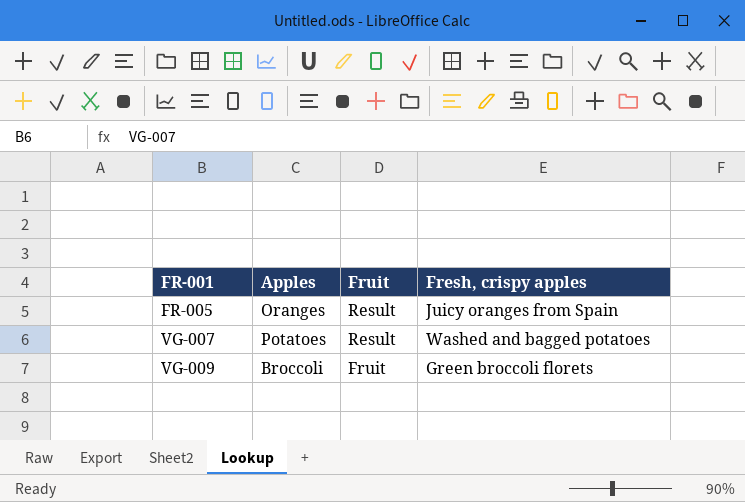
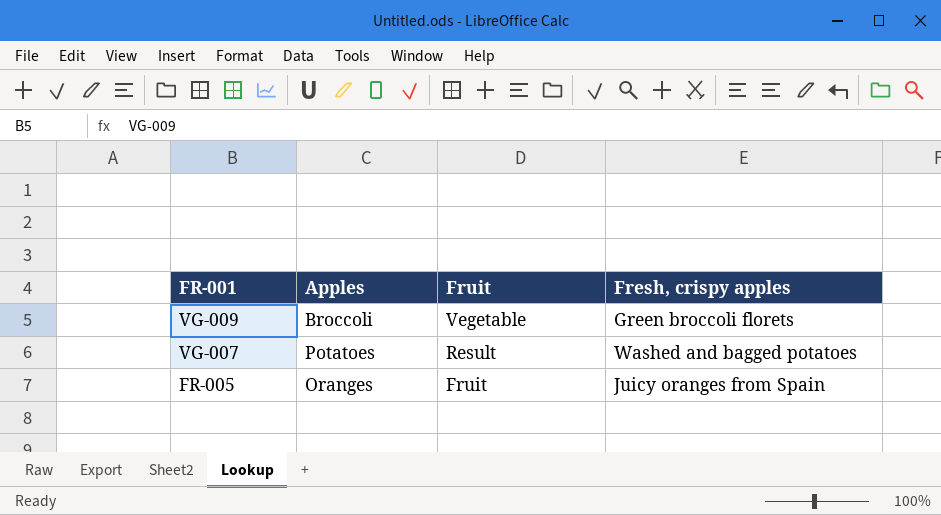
row order: FR-001 ascending -> FR-001 descending
VG-009 | Fruit: Fruit -> Vegetable
FR-005 | Fruit: Result -> Fruit

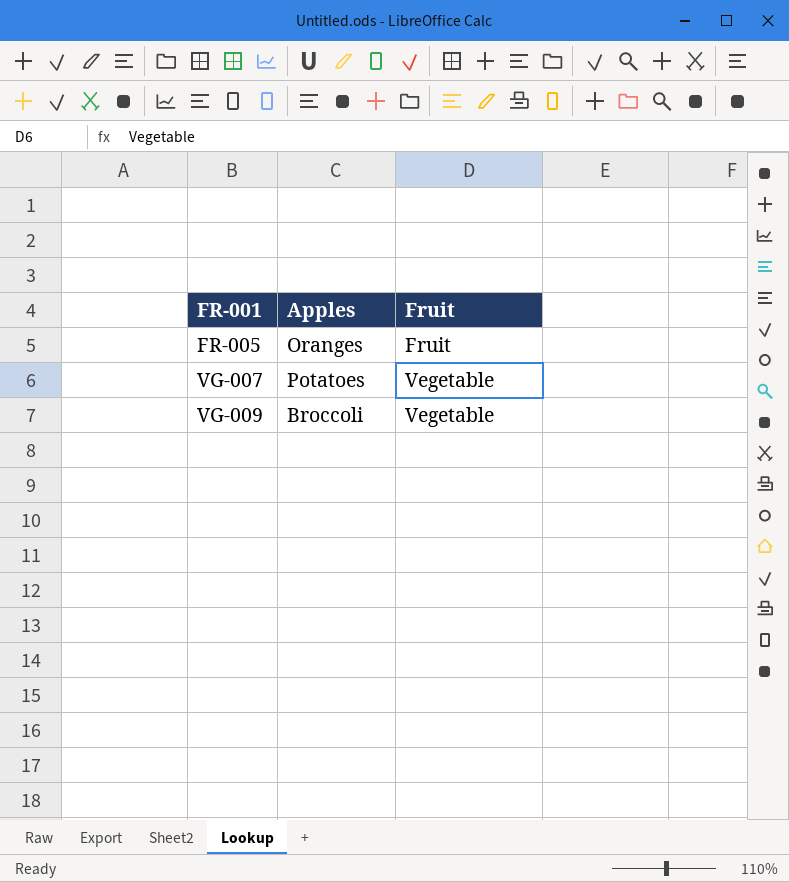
row order: FR-001 descending -> FR-001 ascending
column Fresh, crispy apples | position: 4 -> none
VG-007 | Fruit: Result -> Vegetable

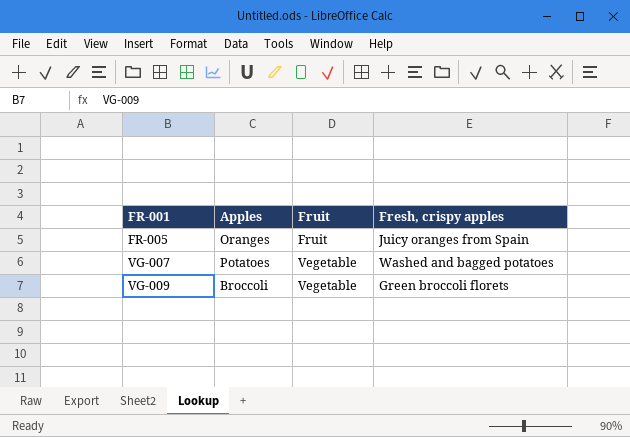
column Fresh, crispy apples | position: none -> 4

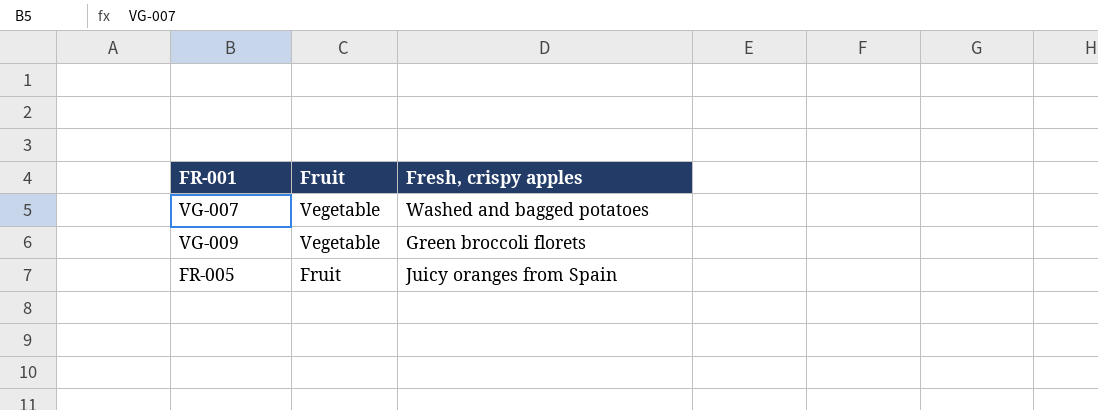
row order: FR-001 ascending -> Fruit descending
column Apples | position: 2 -> none

